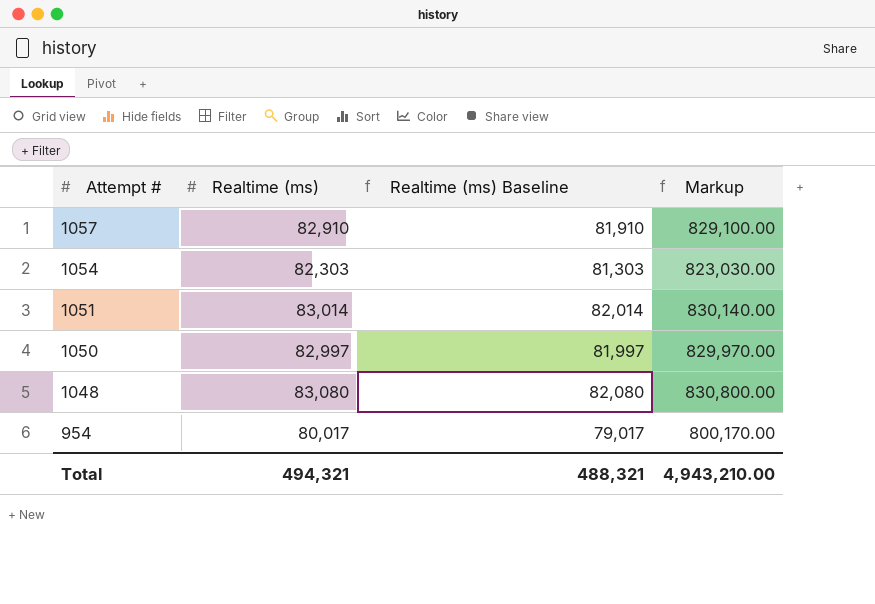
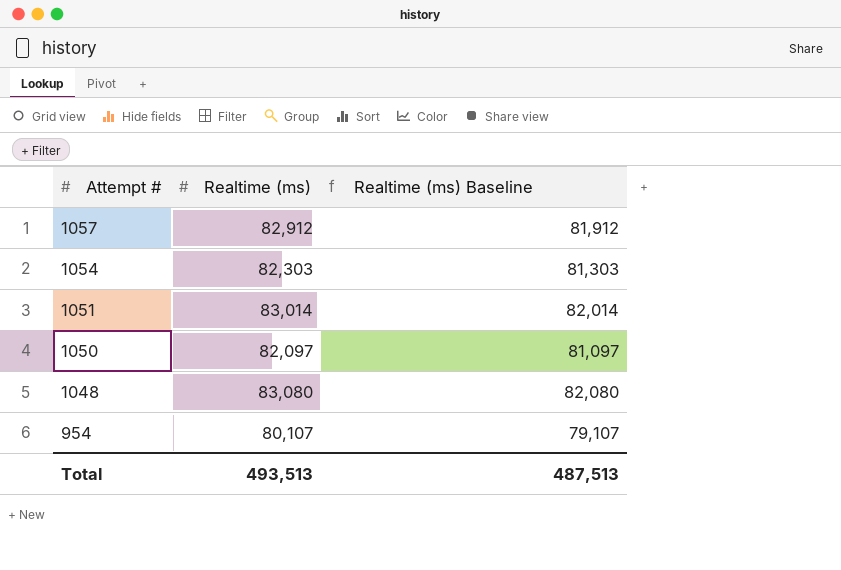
column Markup | formula: [Realtime (ms)] * 10 -> none
1057 | Realtime (ms): 82,910 -> 82,912
1057 | Realtime (ms) Baseline: 81,910 -> 81,912
1050 | Realtime (ms): 82,997 -> 82,097
1050 | Realtime (ms) Baseline: 81,997 -> 81,097
954 | Realtime (ms): 80,017 -> 80,107
954 | Realtime (ms) Baseline: 79,017 -> 79,107
Total | Realtime (ms): 494,321 -> 493,513
Total | Realtime (ms) Baseline: 488,321 -> 487,513

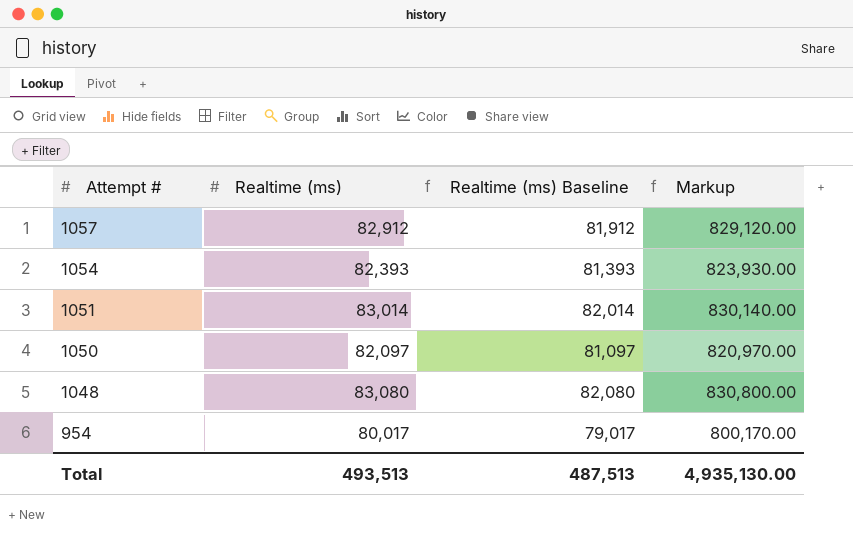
column Markup | formula: none -> [Realtime (ms)] * 10
1054 | Realtime (ms): 82,303 -> 82,393
1054 | Realtime (ms) Baseline: 81,303 -> 81,393
954 | Realtime (ms): 80,107 -> 80,017
954 | Realtime (ms) Baseline: 79,107 -> 79,017

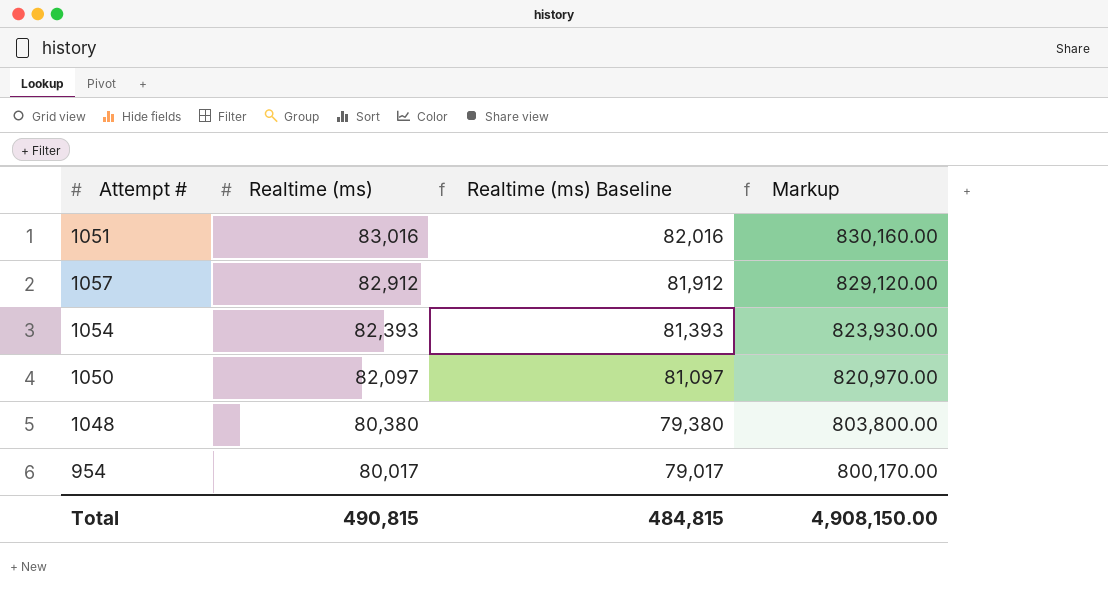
row order: Attempt # descending -> Realtime (ms) descending
1051 | Realtime (ms): 83,014 -> 83,016
1051 | Realtime (ms) Baseline: 82,014 -> 82,016
1051 | Markup: 830,140.00 -> 830,160.00
1048 | Realtime (ms): 83,080 -> 80,380
1048 | Realtime (ms) Baseline: 82,080 -> 79,380
1048 | Markup: 830,800.00 -> 803,800.00
Total | Realtime (ms): 493,513 -> 490,815
Total | Realtime (ms) Baseline: 487,513 -> 484,815
Total | Markup: 4,935,130.00 -> 4,908,150.00

